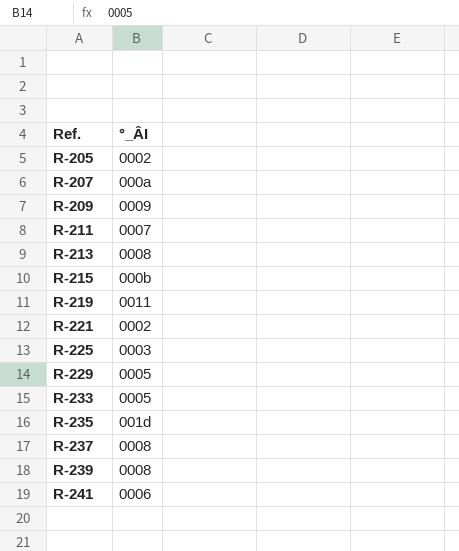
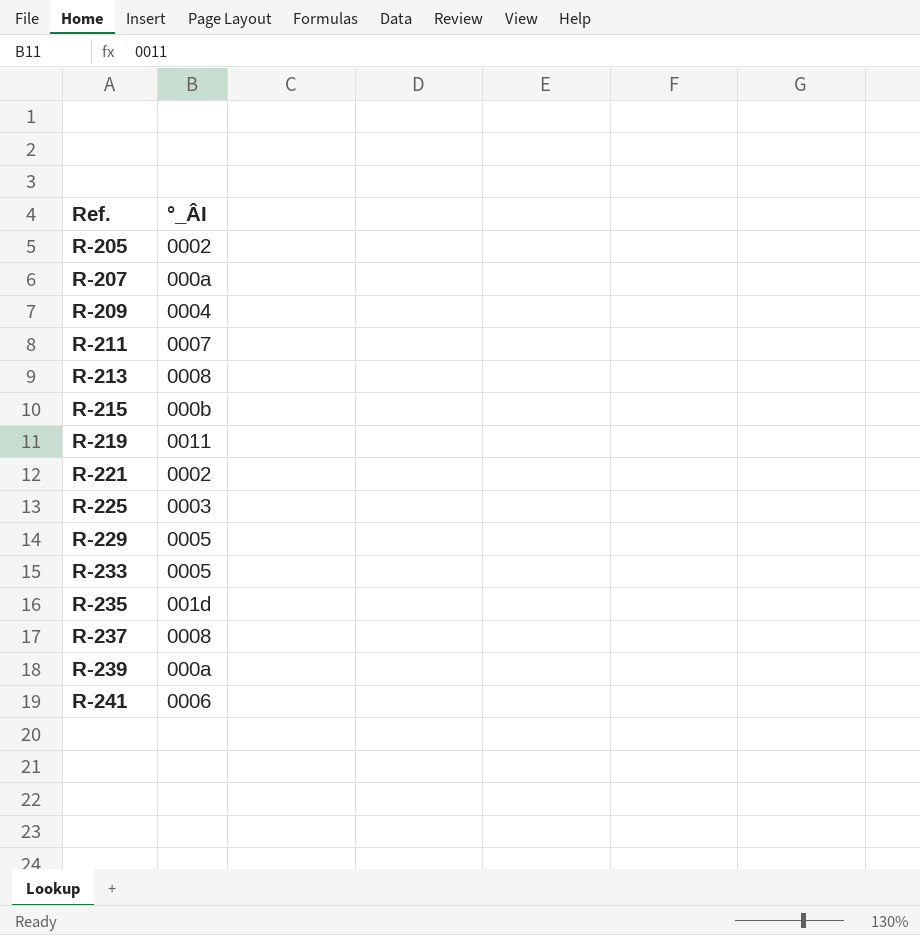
R-209 | °_ÂI: 0009 -> 0004
R-239 | °_ÂI: 0008 -> 000a

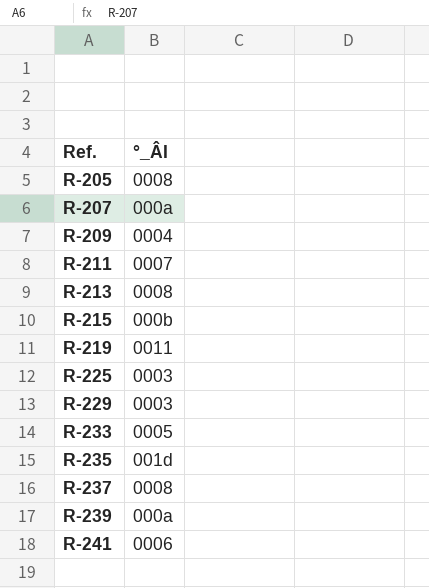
row R-221: 0002 -> none
R-205 | °_ÂI: 0002 -> 0008
R-229 | °_ÂI: 0005 -> 0003

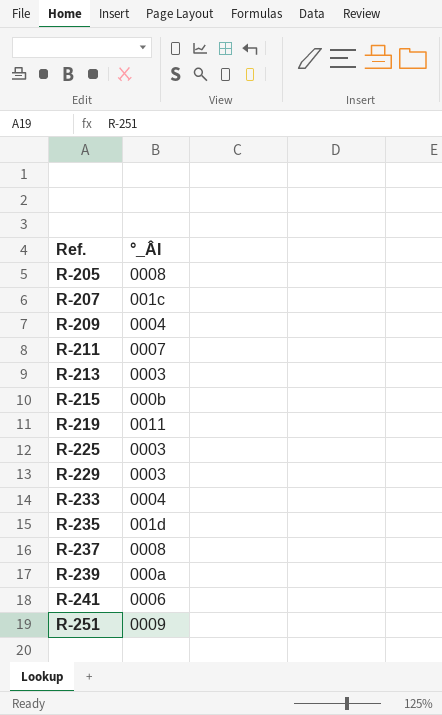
R-207 | °_ÂI: 000a -> 001c
R-213 | °_ÂI: 0008 -> 0003
R-233 | °_ÂI: 0005 -> 0004
row R-251: none -> 0009

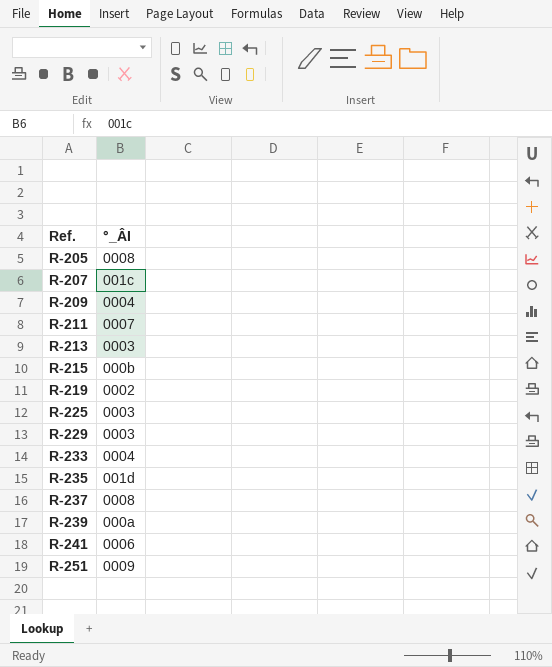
R-219 | °_ÂI: 0011 -> 0002

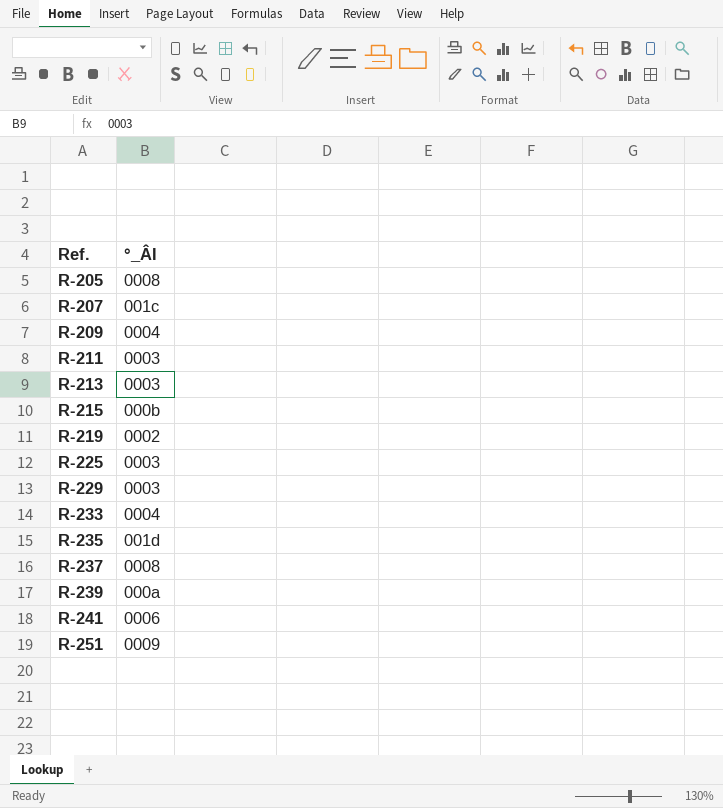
R-211 | °_ÂI: 0007 -> 0003

